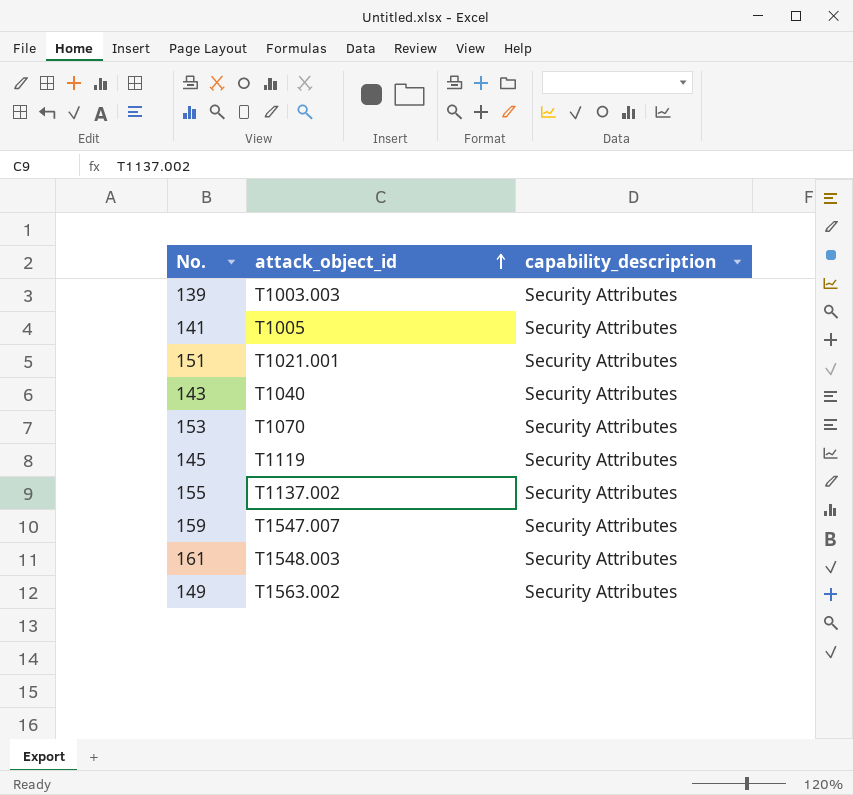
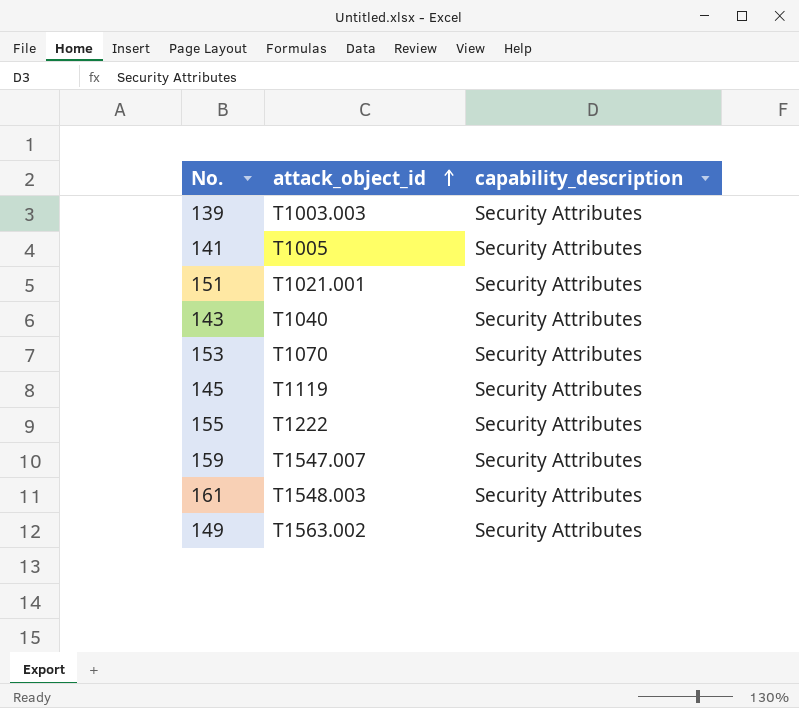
155 | attack_object_id: T1137.002 -> T1222

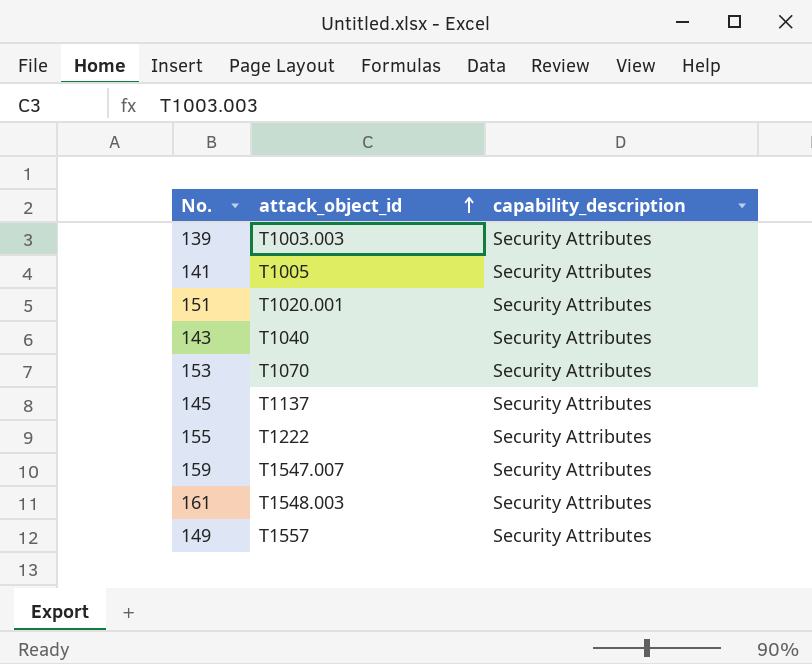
151 | attack_object_id: T1021.001 -> T1020.001
145 | attack_object_id: T1119 -> T1137
149 | attack_object_id: T1563.002 -> T1557

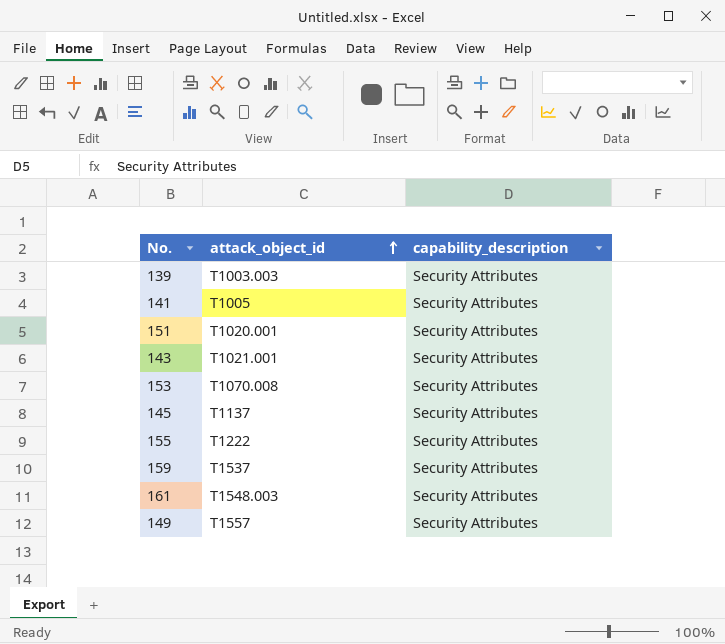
143 | attack_object_id: T1040 -> T1021.001
153 | attack_object_id: T1070 -> T1070.008
159 | attack_object_id: T1547.007 -> T1537

